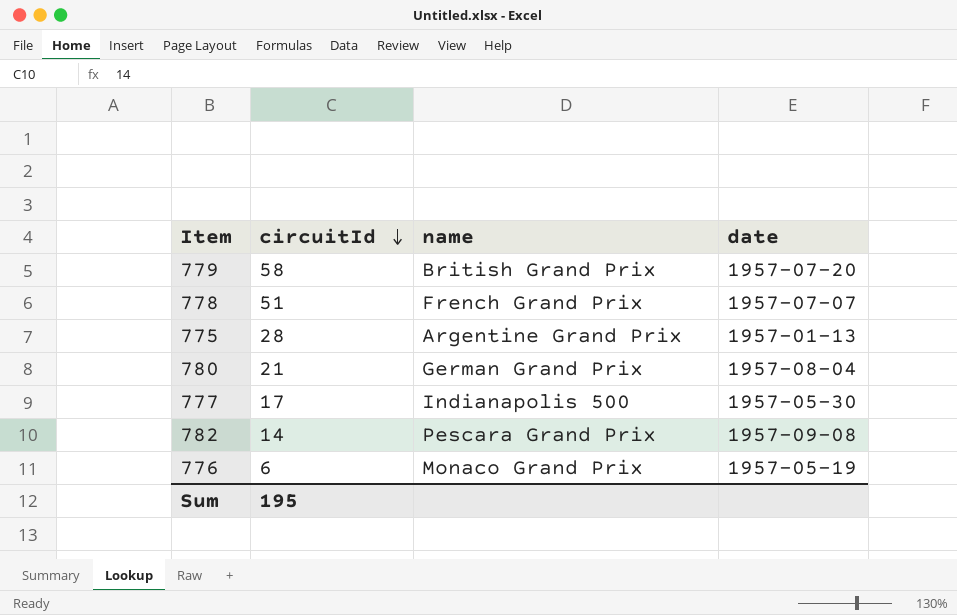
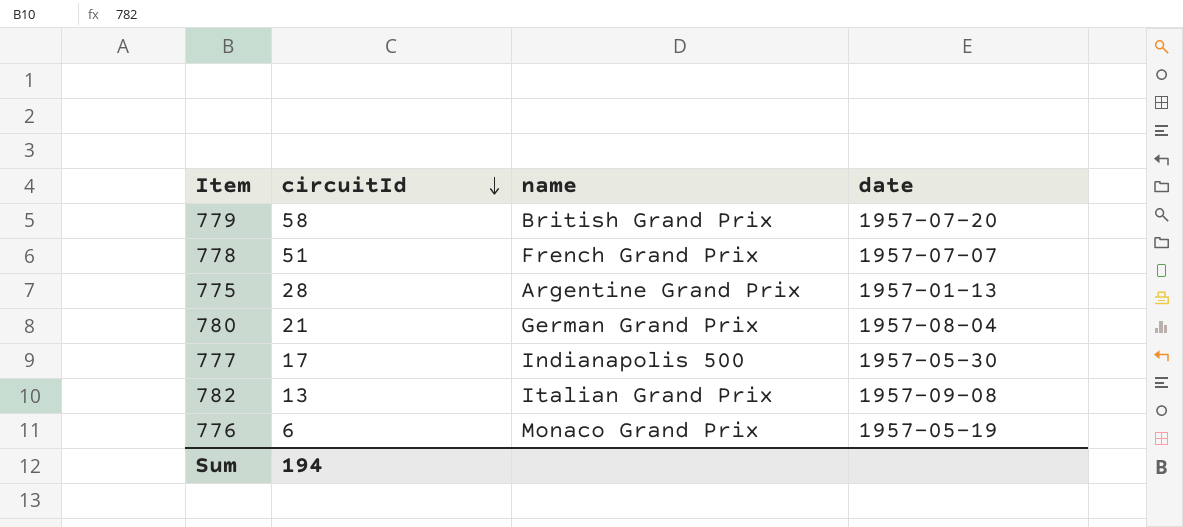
782 | circuitId: 14 -> 13
782 | name: Pescara Grand Prix -> Italian Grand Prix
Sum | circuitId: 195 -> 194

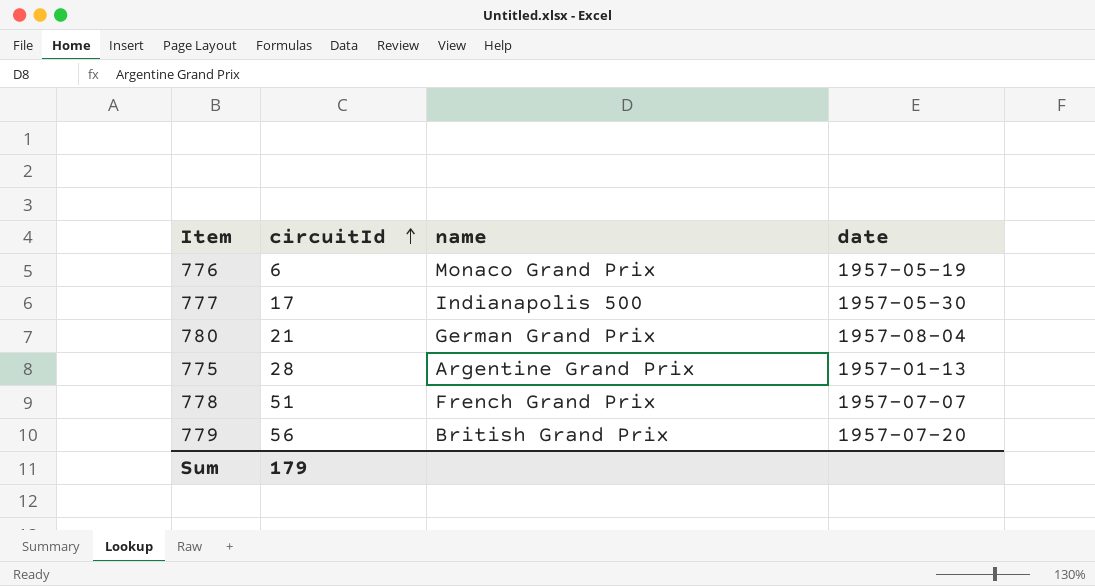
row order: circuitId descending -> circuitId ascending
row 782: 13 | Italian Grand Prix | 1957-09-08 -> none
779 | circuitId: 58 -> 56
Sum | circuitId: 194 -> 179

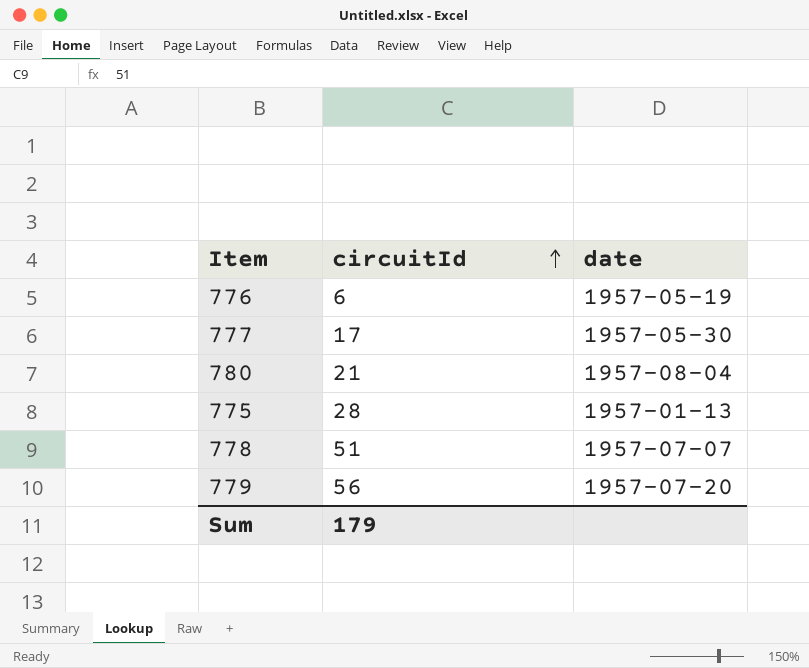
column name | position: 3 -> none

